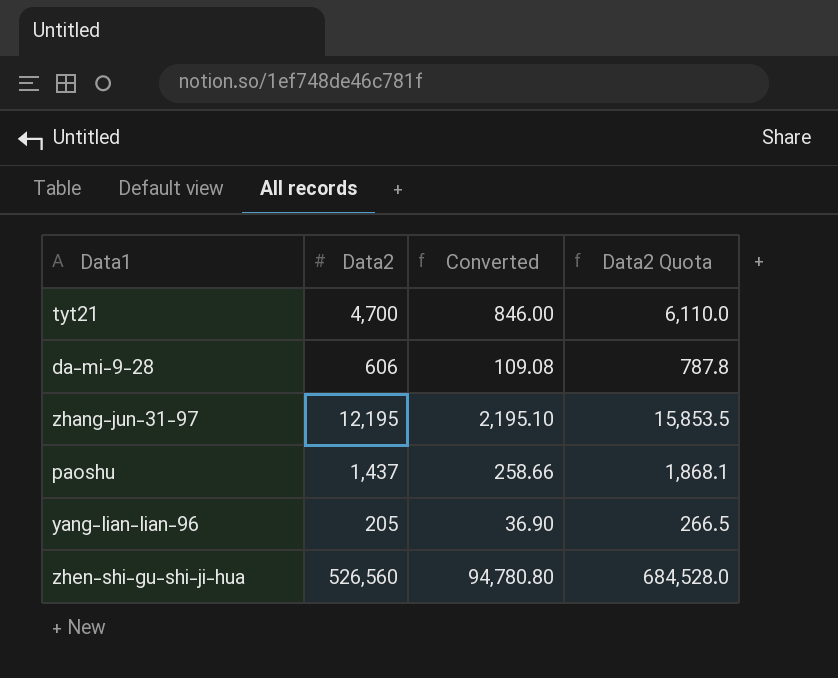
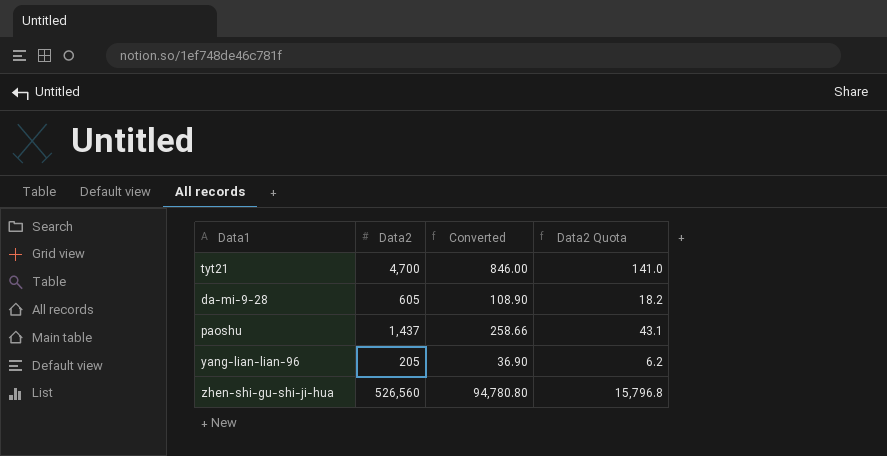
column Data2 Quota | formula: [Data2] * 1.3 -> [Data2] * 0.03
row zhang-jun-31-97: 12,195 | 2,195.10 | 15,853.5 -> none
da-mi-9-28 | Data2: 606 -> 605
da-mi-9-28 | Converted: 109.08 -> 108.90

